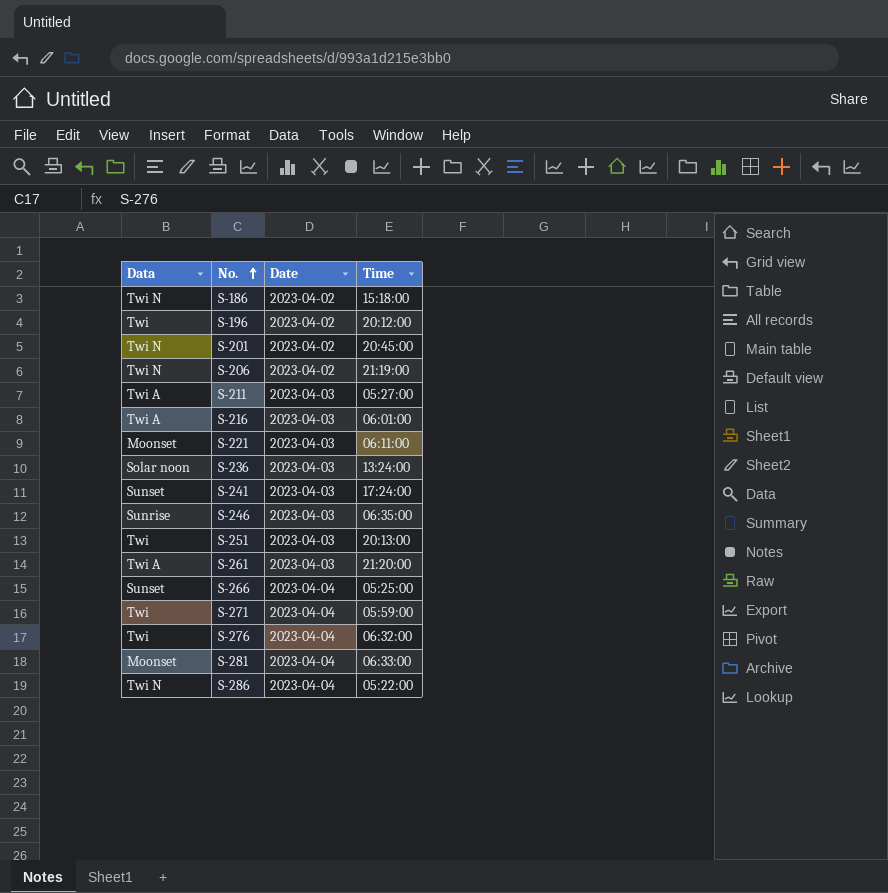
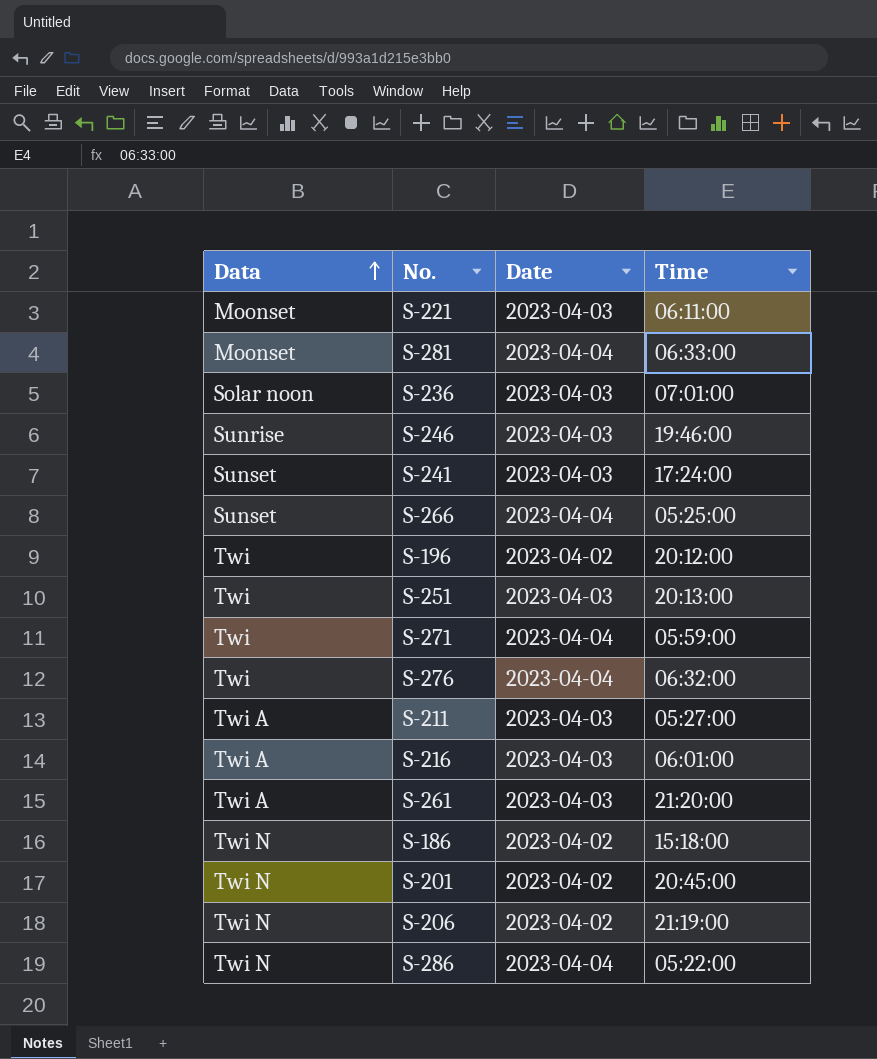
row order: No. ascending -> Data ascending
S-236 | Time: 13:24:00 -> 07:01:00
S-246 | Time: 06:35:00 -> 19:46:00

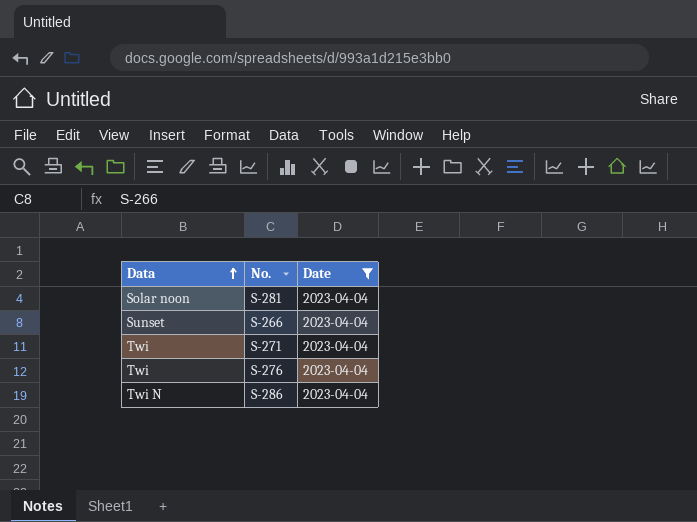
filter: none -> Date = 2023-04-04
column Time | position: 4 -> none
S-281 | Data: Moonset -> Solar noon

